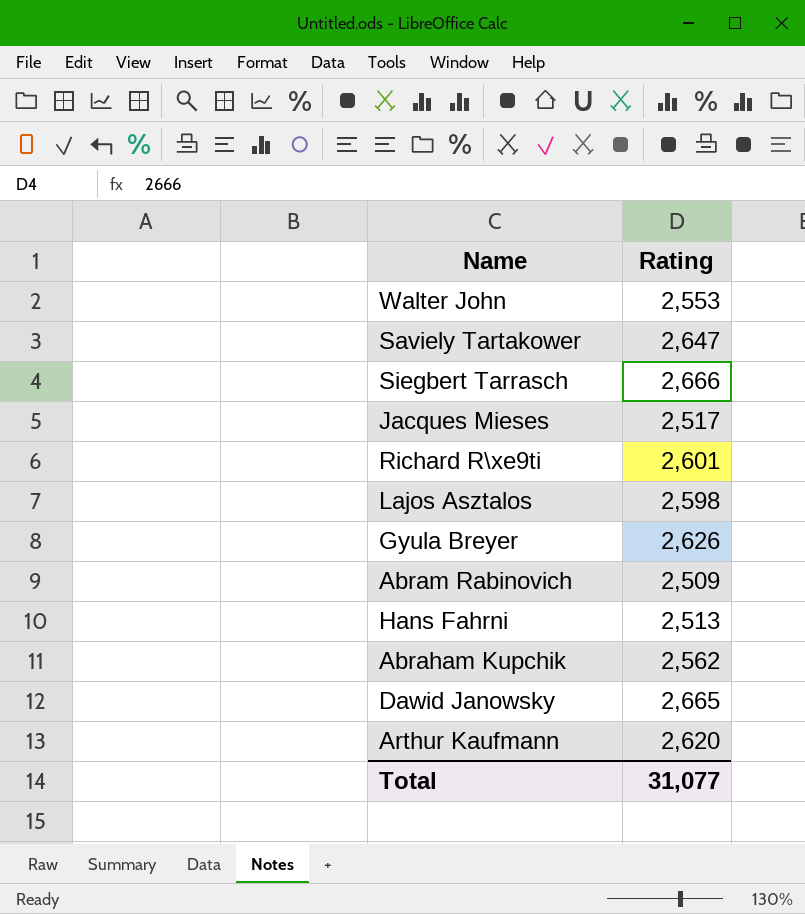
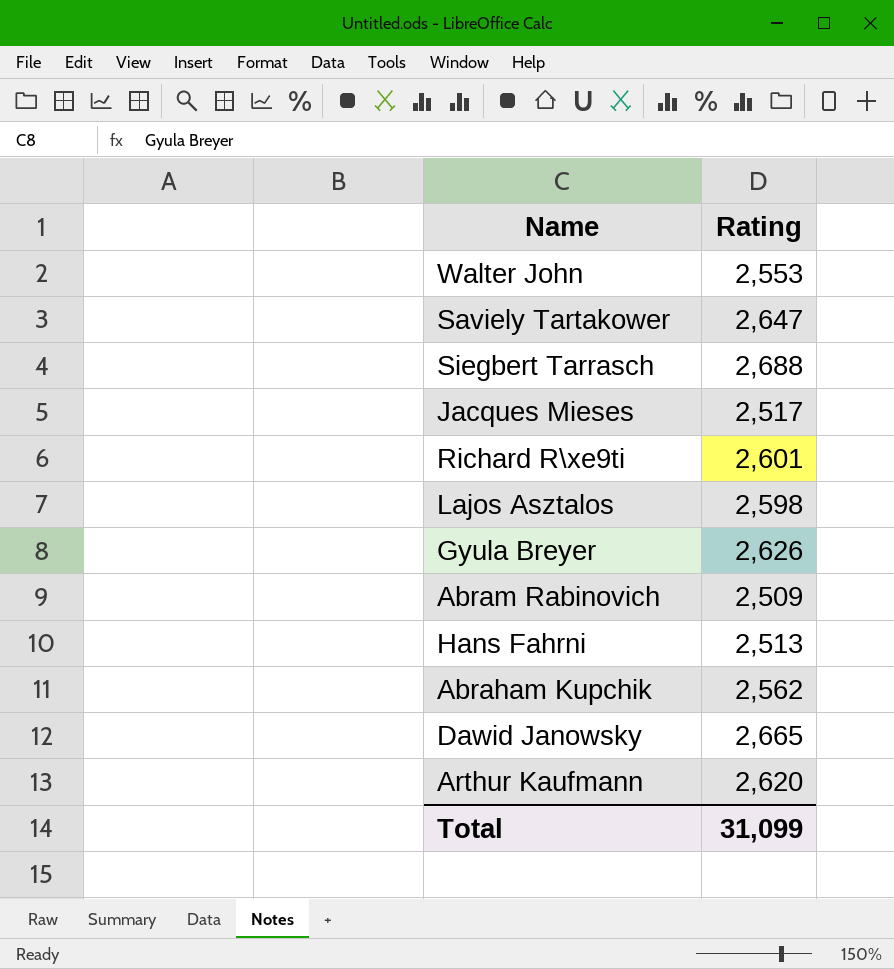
Siegbert Tarrasch | Rating: 2,666 -> 2,688
Total | Rating: 31,077 -> 31,099

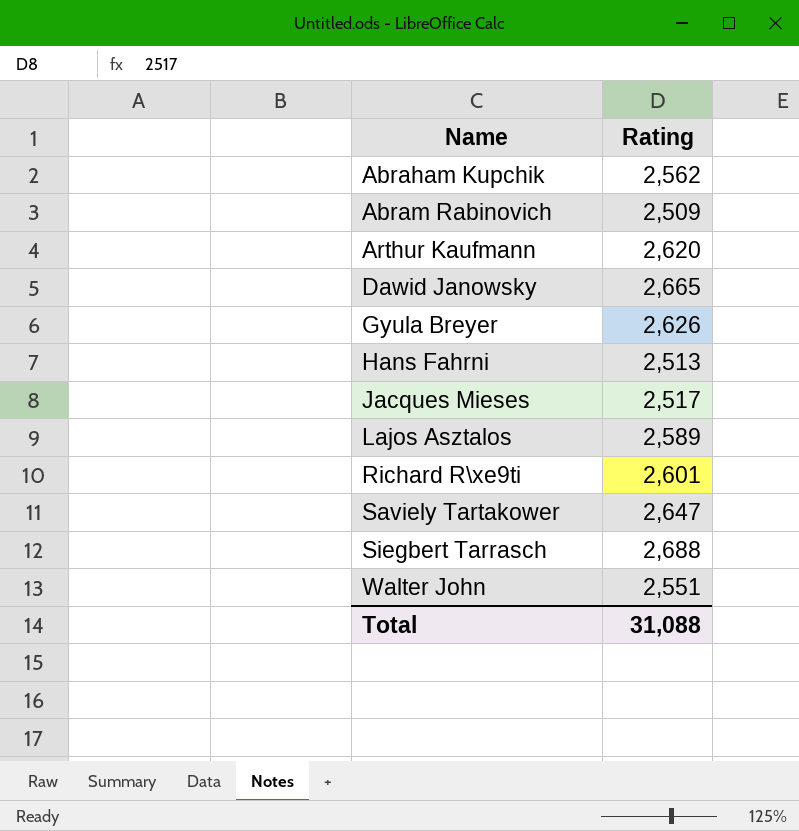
row order: none -> Name ascending
Lajos Asztalos | Rating: 2,598 -> 2,589
Walter John | Rating: 2,553 -> 2,551
Total | Rating: 31,099 -> 31,088

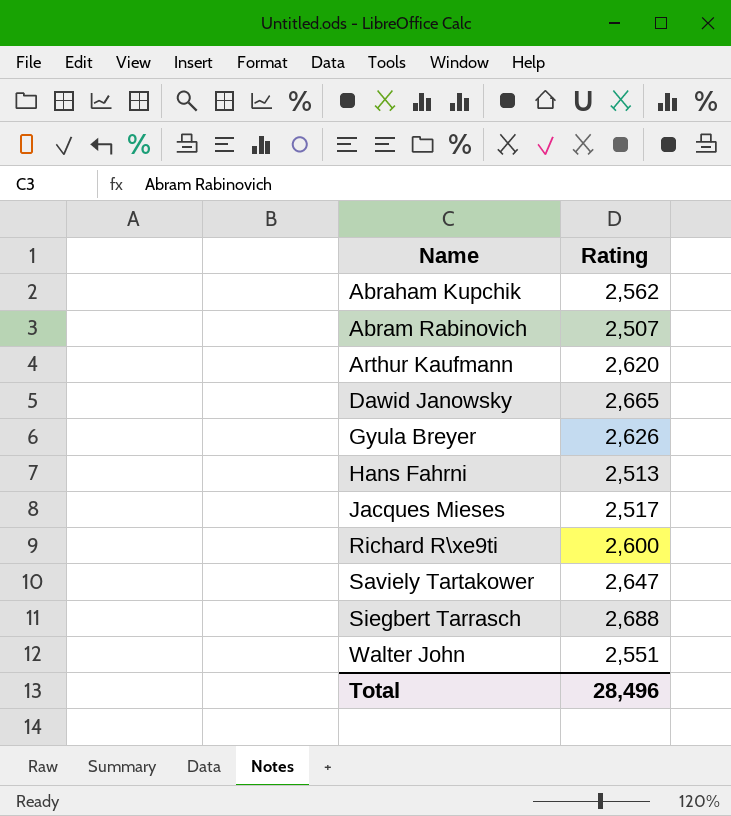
row Lajos Asztalos: 2,589 -> none
Abram Rabinovich | Rating: 2,509 -> 2,507
Richard R\xe9ti | Rating: 2,601 -> 2,600
Total | Rating: 31,088 -> 28,496

